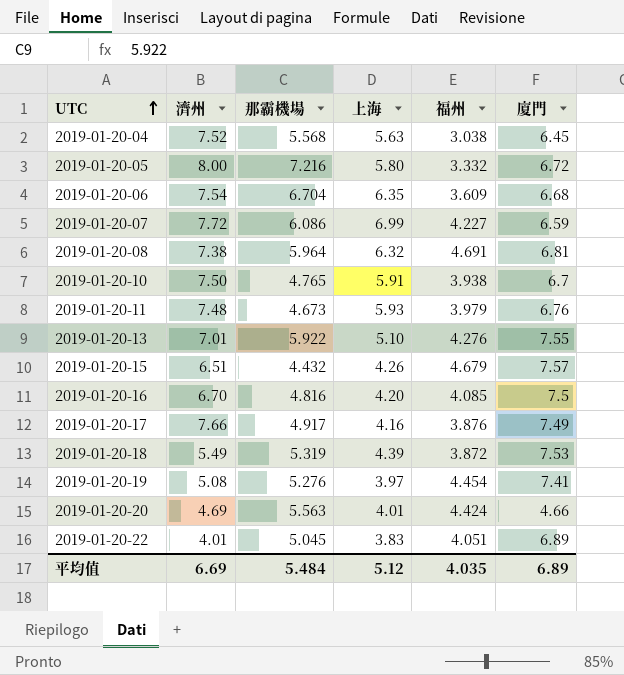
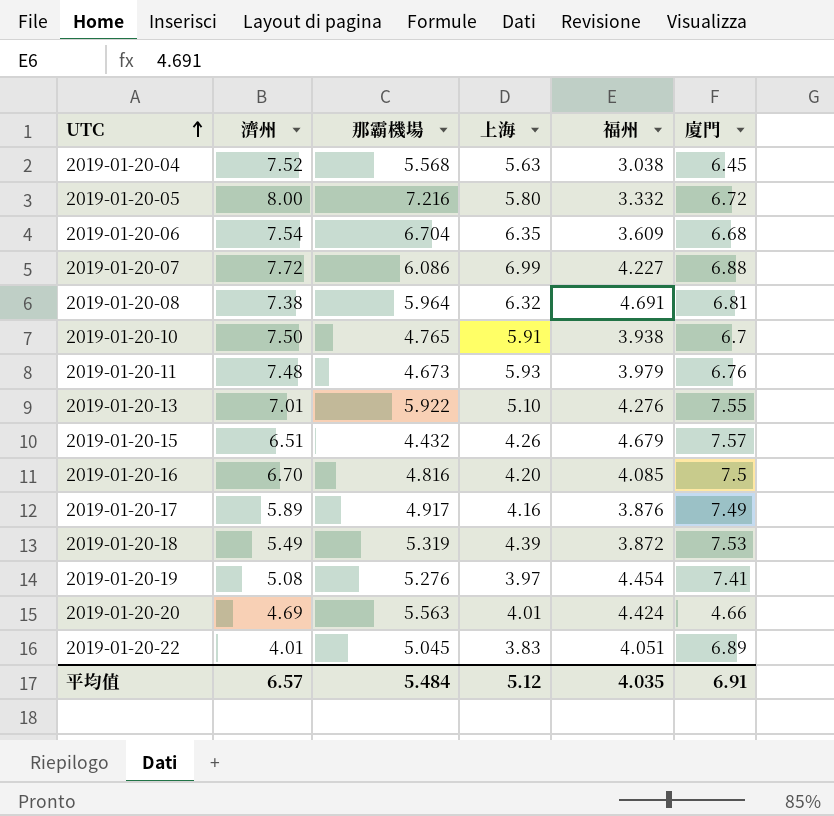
2019-01-20-07 | 廈門: 6.59 -> 6.88
2019-01-20-17 | 濟州: 7.66 -> 5.89
平均值 | 濟州: 6.69 -> 6.57
平均值 | 廈門: 6.89 -> 6.91

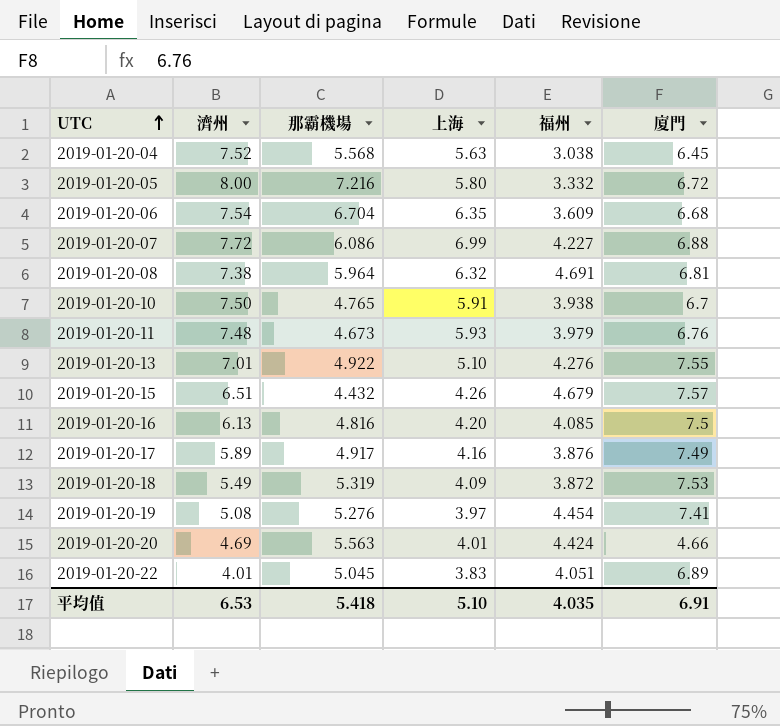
2019-01-20-13 | 那霸機場: 5.922 -> 4.922
2019-01-20-16 | 濟州: 6.70 -> 6.13
2019-01-20-18 | 上海: 4.39 -> 4.09
平均值 | 濟州: 6.57 -> 6.53
平均值 | 那霸機場: 5.484 -> 5.418
平均值 | 上海: 5.12 -> 5.10

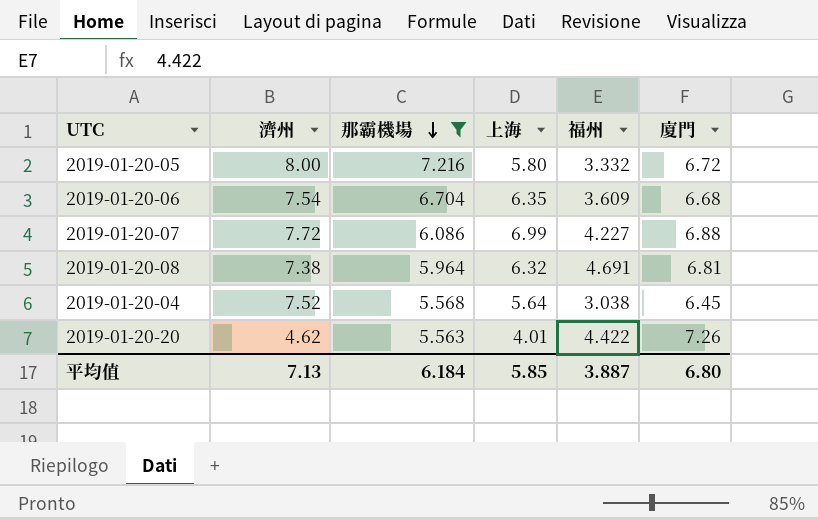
filter: none -> 那霸機場 >= 5.563
row order: UTC ascending -> 那霸機場 descending
2019-01-20-04 | 上海: 5.63 -> 5.64
2019-01-20-20 | 濟州: 4.69 -> 4.62
2019-01-20-20 | 福州: 4.424 -> 4.422
2019-01-20-20 | 廈門: 4.66 -> 7.26
平均值 | 濟州: 6.53 -> 7.13
平均值 | 那霸機場: 5.418 -> 6.184
平均值 | 上海: 5.10 -> 5.85
平均值 | 福州: 4.035 -> 3.887
平均值 | 廈門: 6.91 -> 6.80

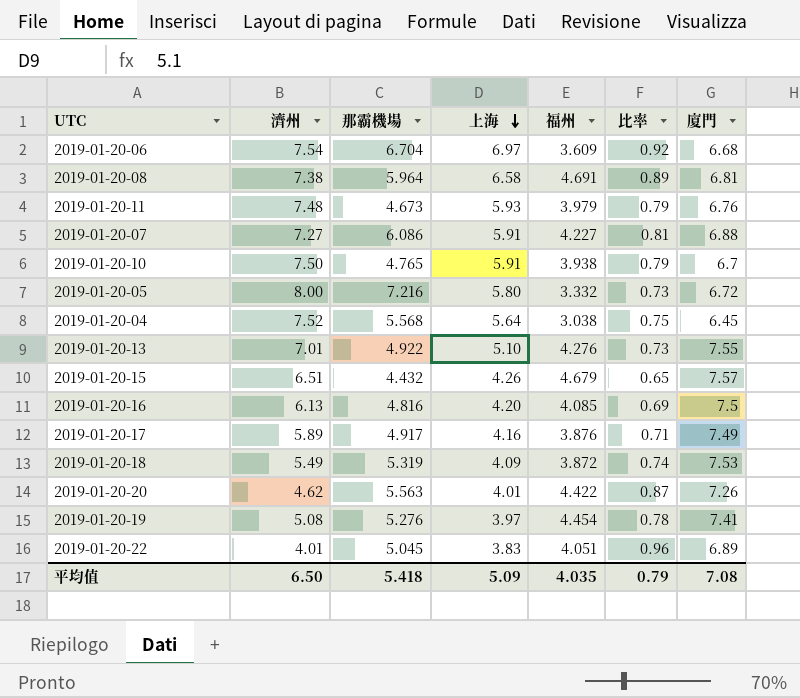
filter: 那霸機場 >= 5.563 -> none
row order: 那霸機場 descending -> 上海 descending
column 比率 | formula: none -> [上海] / [濟州]
2019-01-20-06 | 上海: 6.35 -> 6.97
2019-01-20-08 | 上海: 6.32 -> 6.58
2019-01-20-07 | 濟州: 7.72 -> 7.27
2019-01-20-07 | 上海: 6.99 -> 5.91
平均值 | 濟州: 7.13 -> 6.50
平均值 | 那霸機場: 6.184 -> 5.418
平均值 | 上海: 5.85 -> 5.09
平均值 | 福州: 3.887 -> 4.035
平均值 | 廈門: 6.80 -> 7.08

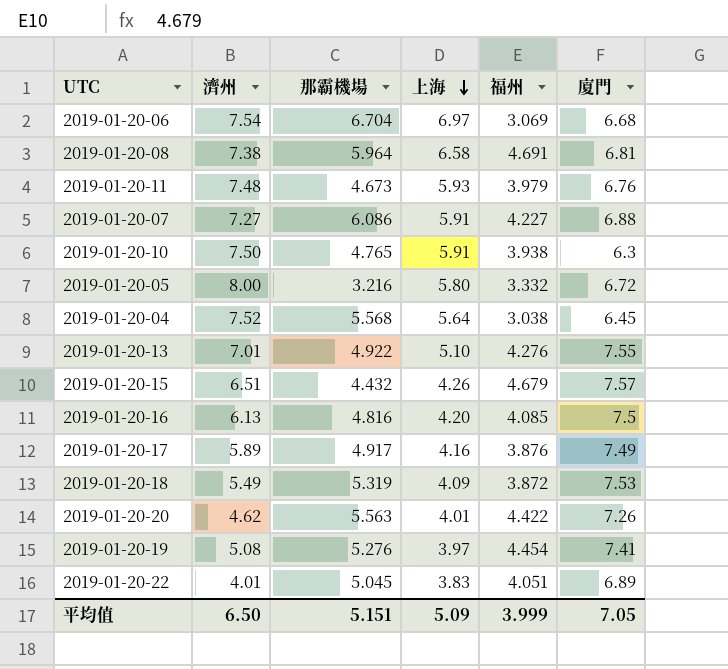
column 比率 | formula: [上海] / [濟州] -> none
2019-01-20-06 | 福州: 3.609 -> 3.069
2019-01-20-10 | 廈門: 6.7 -> 6.3
2019-01-20-05 | 那霸機場: 7.216 -> 3.216
平均值 | 那霸機場: 5.418 -> 5.151
平均值 | 福州: 4.035 -> 3.999
平均值 | 廈門: 7.08 -> 7.05

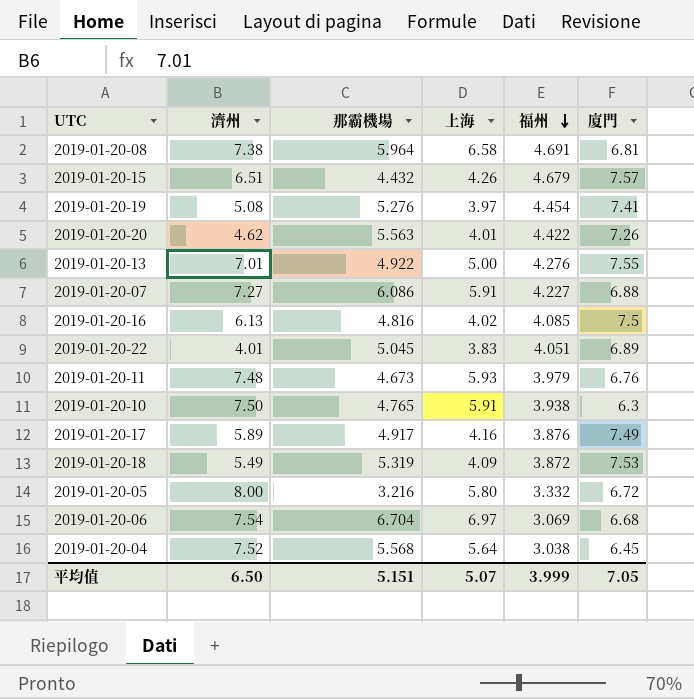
row order: 上海 descending -> 福州 descending
2019-01-20-13 | 上海: 5.10 -> 5.00
2019-01-20-16 | 上海: 4.20 -> 4.02
平均值 | 上海: 5.09 -> 5.07

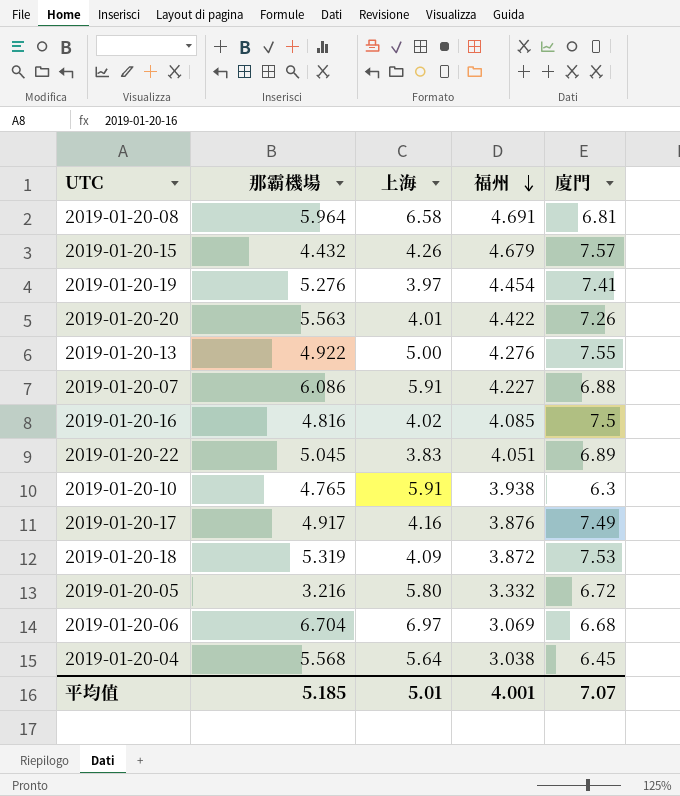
column 濟州 | position: 2 -> none
row 2019-01-20-11: 7.48 | 4.673 | 5.93 | 3.979 | 6.76 -> none
平均值 | 那霸機場: 5.151 -> 5.185
平均值 | 上海: 5.07 -> 5.01
平均值 | 福州: 3.999 -> 4.001
平均值 | 廈門: 7.05 -> 7.07

